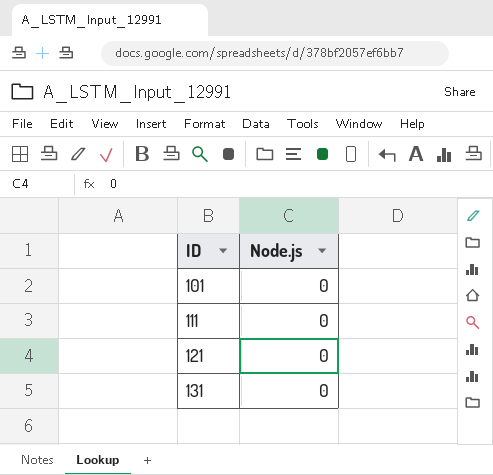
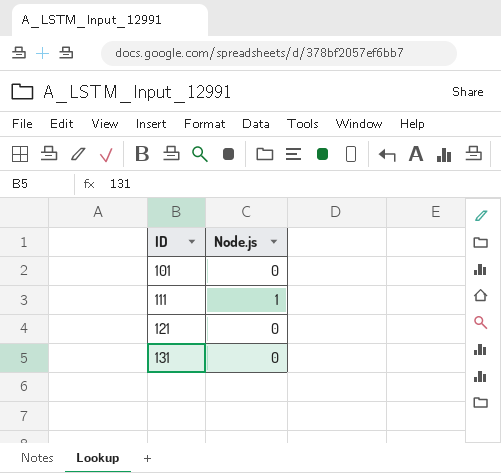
111 | Node.js: 0 -> 1

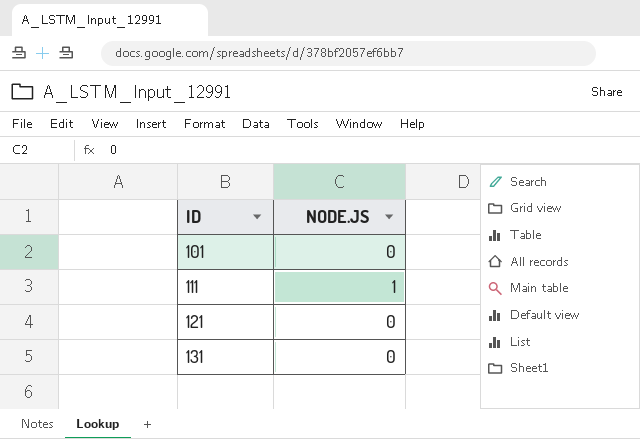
column name: Node.js -> NODE.JS

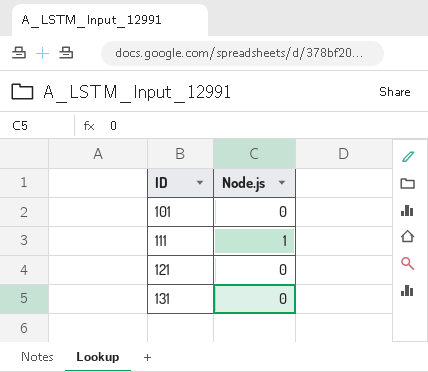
column name: NODE.JS -> Node.js

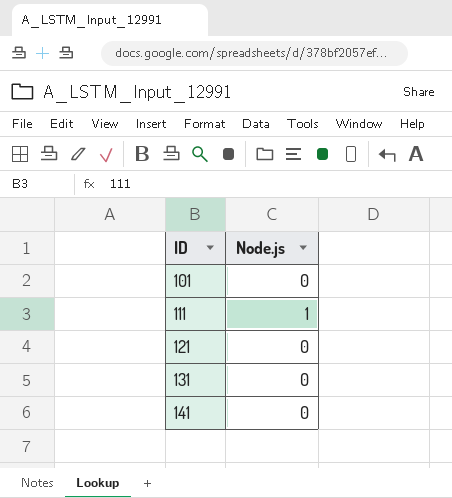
row 141: none -> 0

